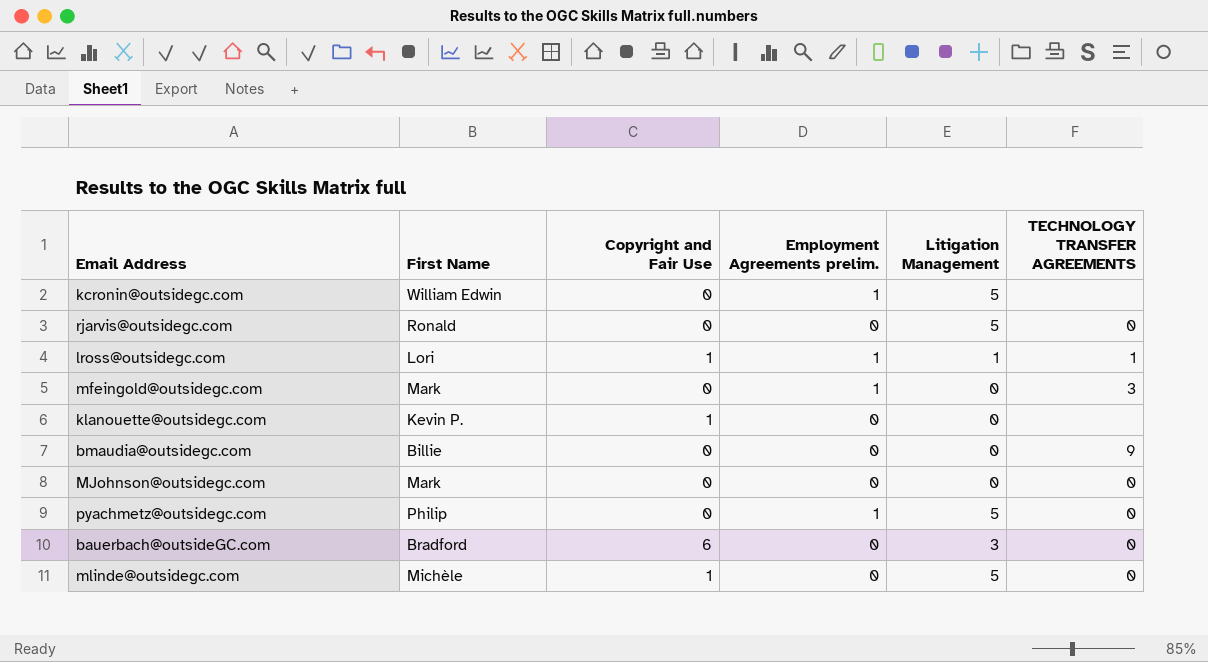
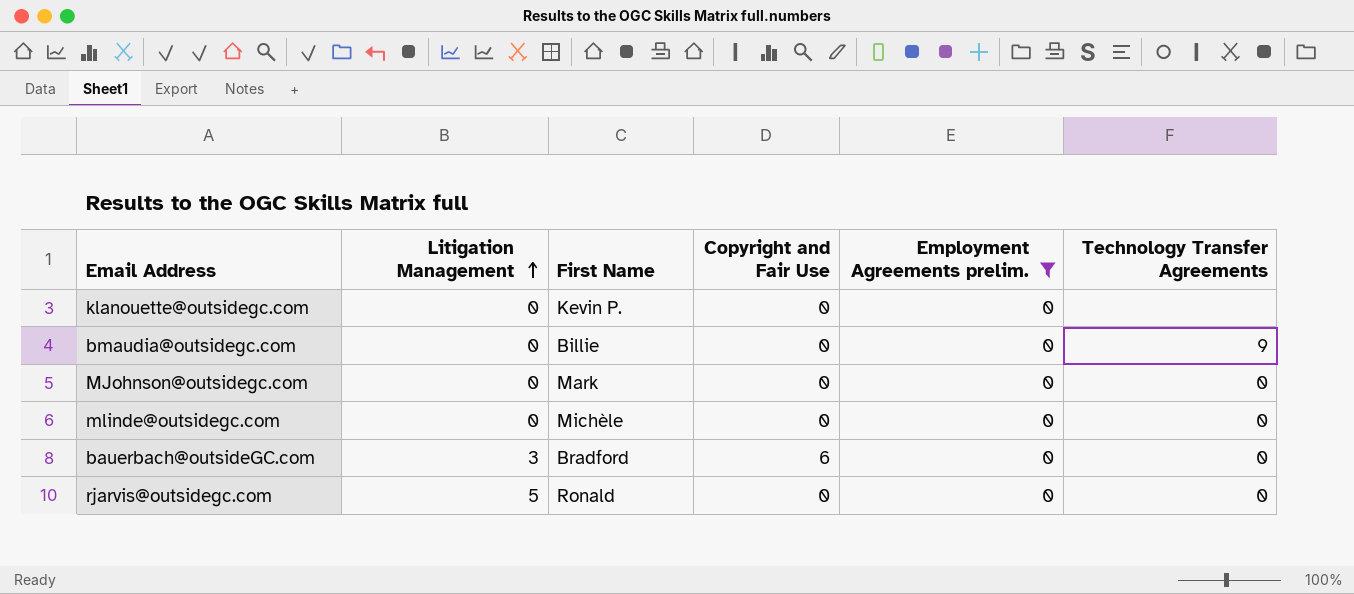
filter: none -> Employment Agreements prelim. = 0
row order: none -> Litigation Management ascending
column Litigation Management | position: 5 -> 2
column name: TECHNOLOGY TRANSFER AGREEMENTS -> Technology Transfer Agreements
klanouette@outsidegc.com | Copyright and Fair Use: 1 -> 0
mlinde@outsidegc.com | Litigation Management: 5 -> 0
mlinde@outsidegc.com | Copyright and Fair Use: 1 -> 0

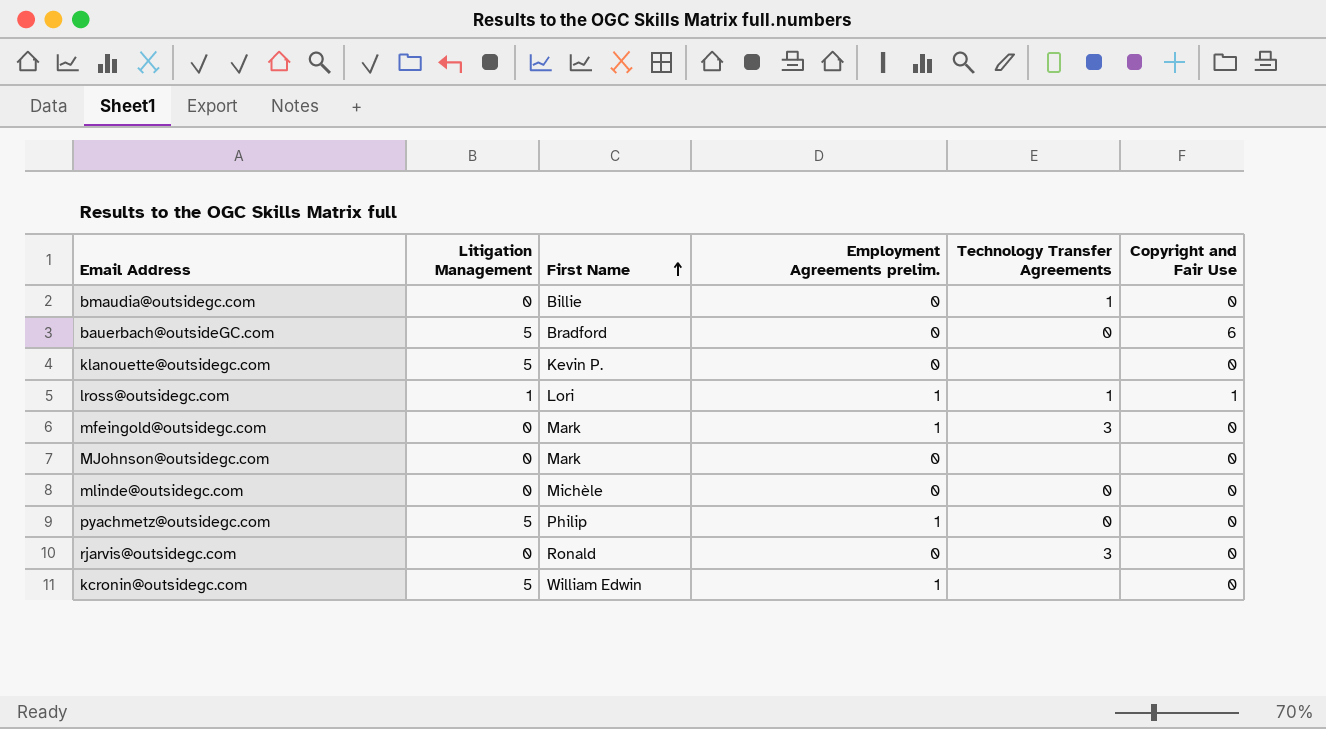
filter: Employment Agreements prelim. = 0 -> none
row order: Litigation Management ascending -> First Name ascending
column Copyright and Fair Use | position: 4 -> 6
bmaudia@outsidegc.com | Technology Transfer Agreements: 9 -> 1
bauerbach@outsideGC.com | Litigation Management: 3 -> 5
klanouette@outsidegc.com | Litigation Management: 0 -> 5
MJohnson@outsidegc.com | Technology Transfer Agreements: 0 -> none
rjarvis@outsidegc.com | Litigation Management: 5 -> 0
rjarvis@outsidegc.com | Technology Transfer Agreements: 0 -> 3

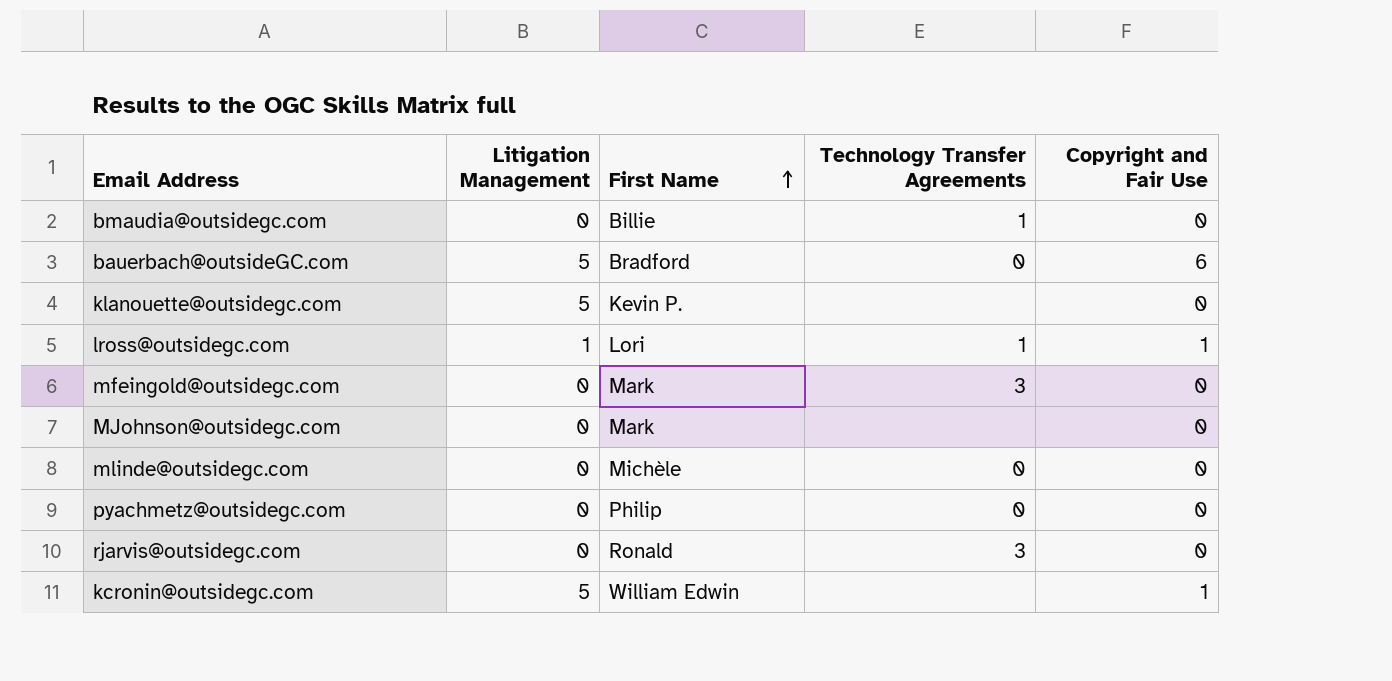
column Employment Agreements prelim. | position: 4 -> none
pyachmetz@outsidegc.com | Litigation Management: 5 -> 0
kcronin@outsidegc.com | Copyright and Fair Use: 0 -> 1

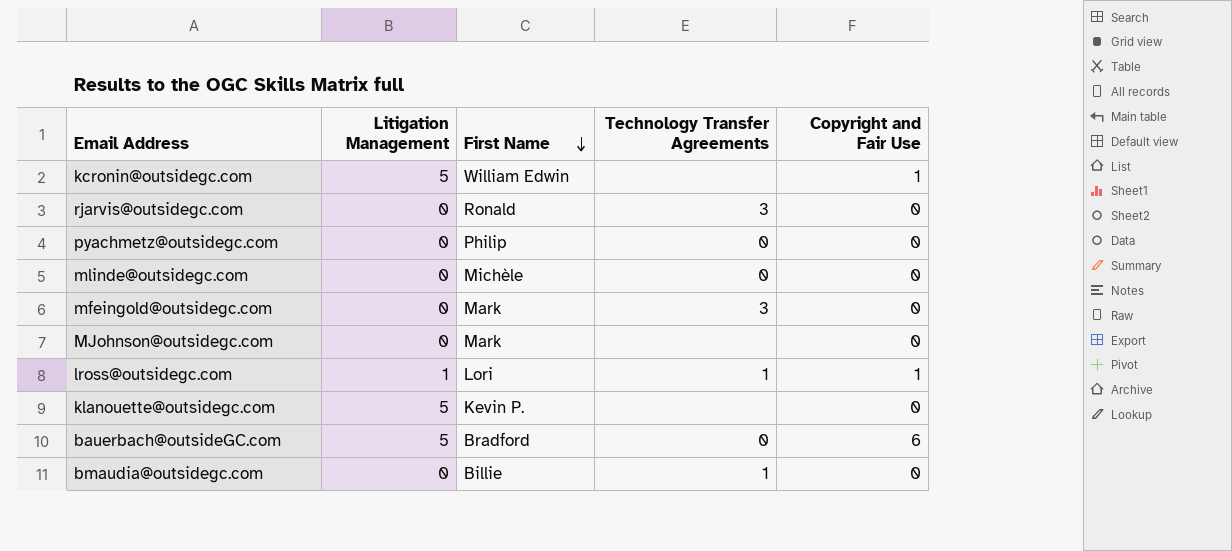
row order: First Name ascending -> First Name descending

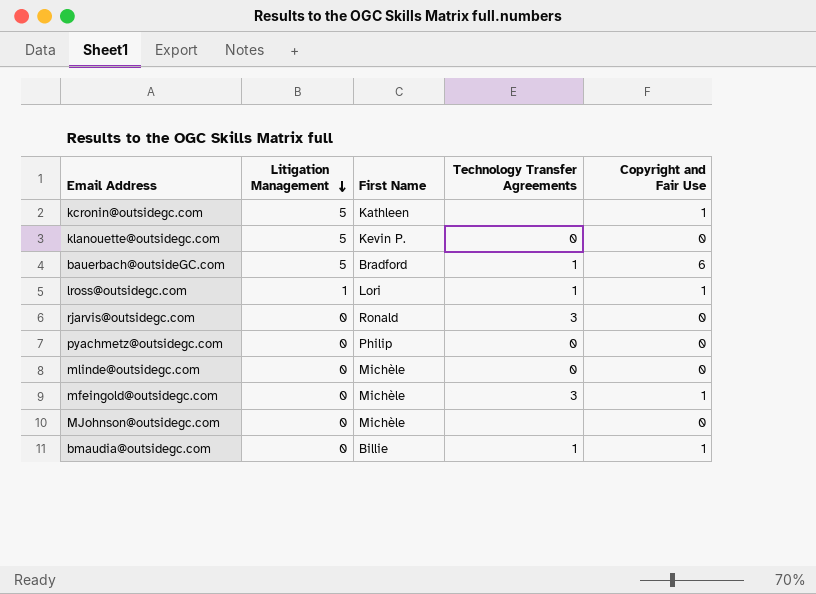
row order: First Name descending -> Litigation Management descending
kcronin@outsidegc.com | First Name: William Edwin -> Kathleen
klanouette@outsidegc.com | Technology Transfer Agreements: none -> 0
bauerbach@outsideGC.com | Technology Transfer Agreements: 0 -> 1
mfeingold@outsidegc.com | First Name: Mark -> Michèle
mfeingold@outsidegc.com | Copyright and Fair Use: 0 -> 1
MJohnson@outsidegc.com | First Name: Mark -> Michèle
bmaudia@outsidegc.com | Copyright and Fair Use: 0 -> 1

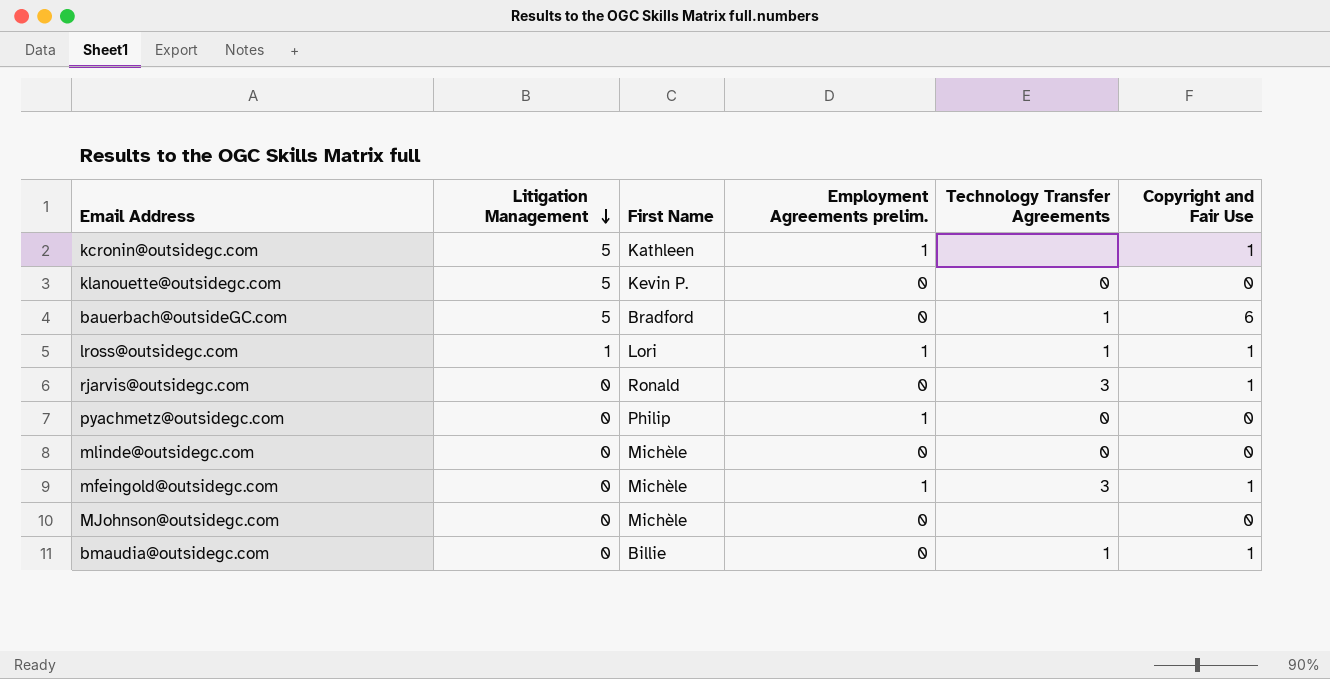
column Employment Agreements prelim. | position: none -> 4
rjarvis@outsidegc.com | Copyright and Fair Use: 0 -> 1

